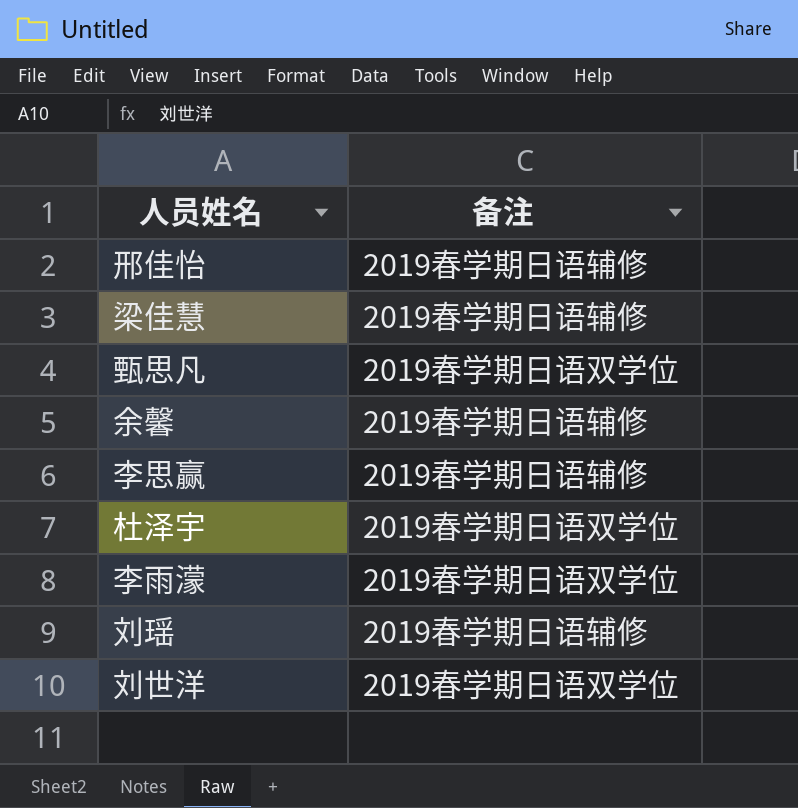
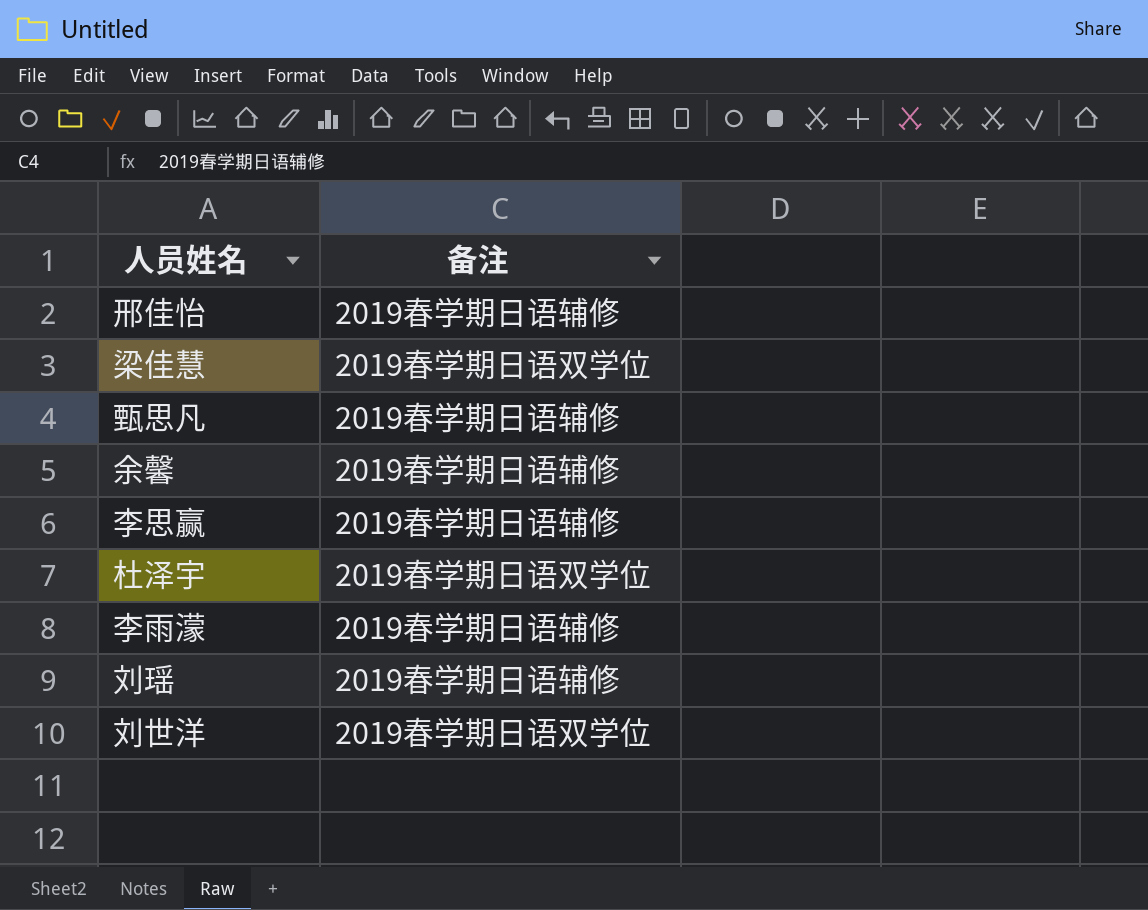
梁佳慧 | 备注: 2019春学期日语辅修 -> 2019春学期日语双学位
甄思凡 | 备注: 2019春学期日语双学位 -> 2019春学期日语辅修
李雨濛 | 备注: 2019春学期日语双学位 -> 2019春学期日语辅修

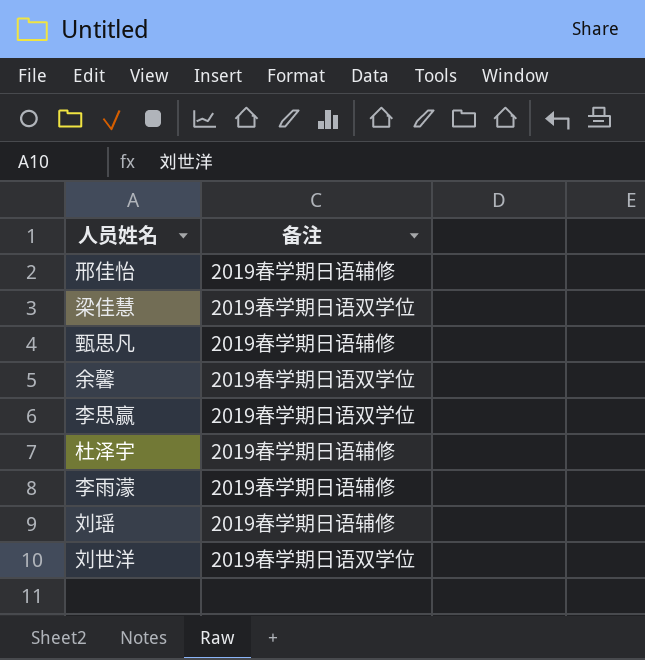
余馨 | 备注: 2019春学期日语辅修 -> 2019春学期日语双学位
李思赢 | 备注: 2019春学期日语辅修 -> 2019春学期日语双学位
杜泽宇 | 备注: 2019春学期日语双学位 -> 2019春学期日语辅修

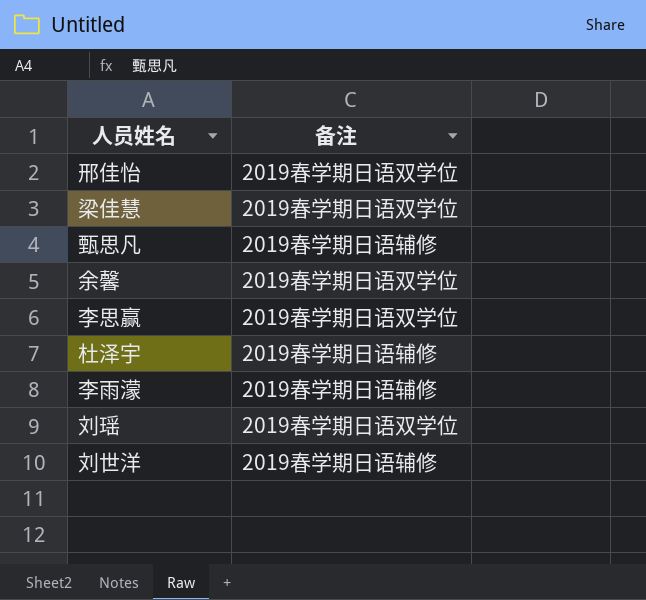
邢佳怡 | 备注: 2019春学期日语辅修 -> 2019春学期日语双学位
刘瑶 | 备注: 2019春学期日语辅修 -> 2019春学期日语双学位
刘世洋 | 备注: 2019春学期日语双学位 -> 2019春学期日语辅修

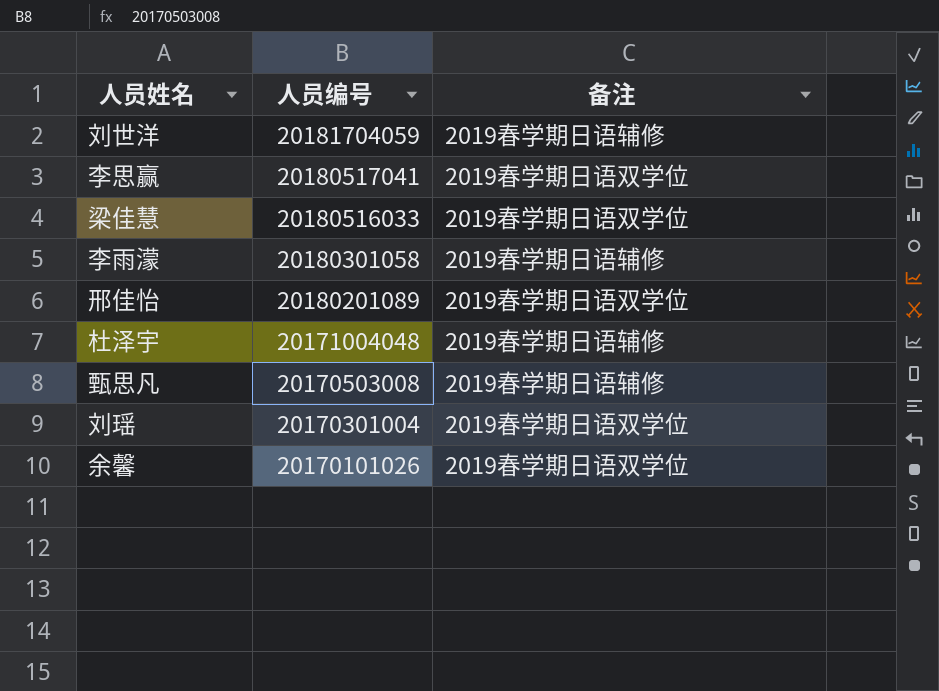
row order: none -> 人员编号 descending
column 人员编号 | position: none -> 2

